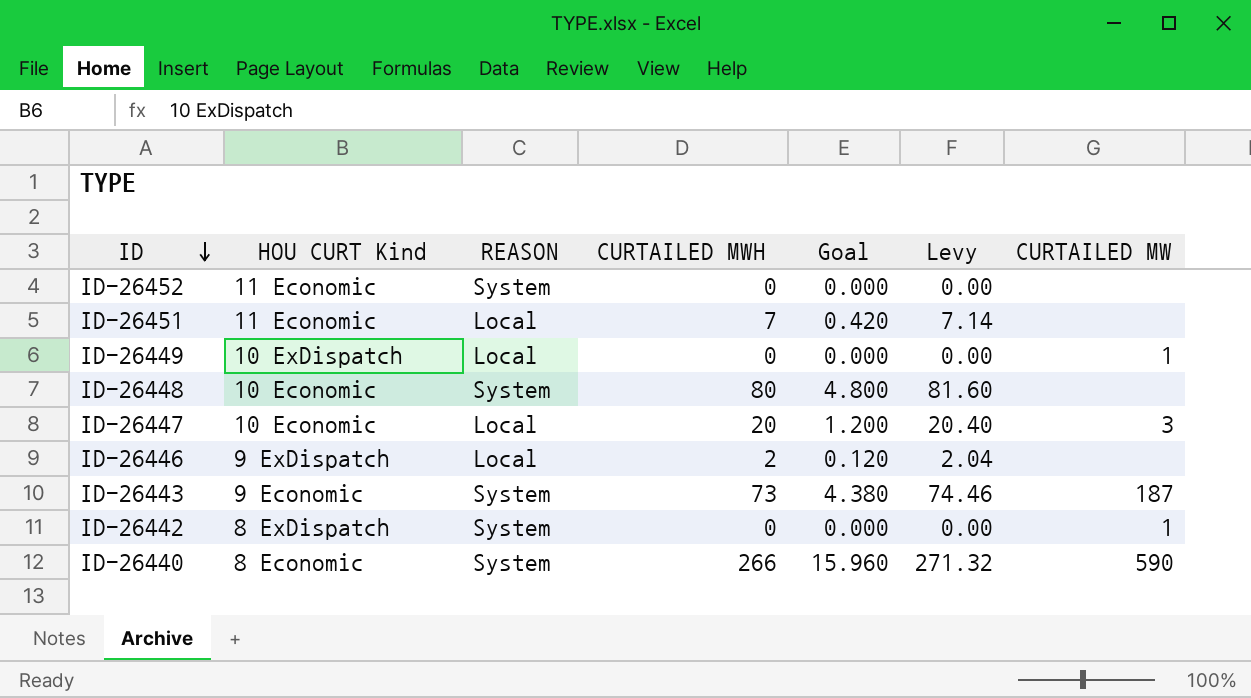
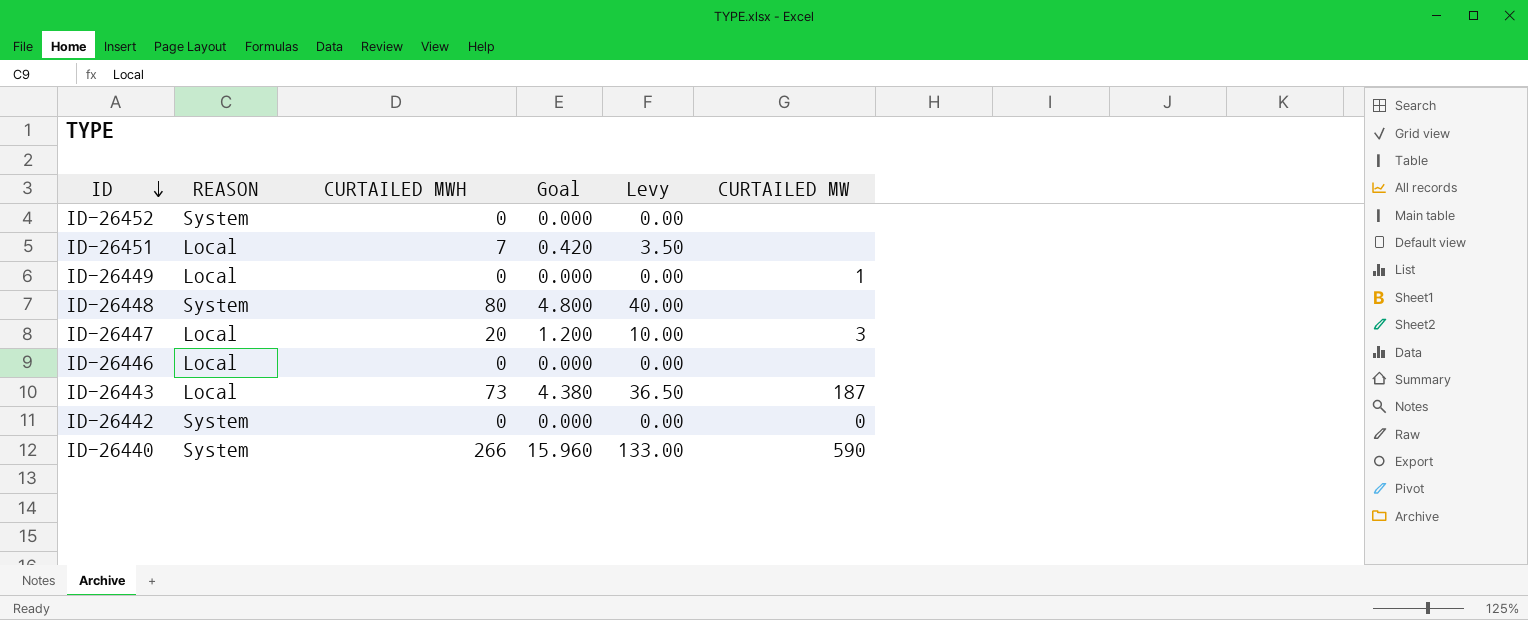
column HOU CURT Kind | position: 2 -> none
column Levy | formula: [CURTAILED MWH] * 1.02 -> [CURTAILED MWH] * 0.5
ID-26446 | CURTAILED MWH: 2 -> 0
ID-26446 | Goal: 0.120 -> 0.000
ID-26443 | REASON: System -> Local
ID-26442 | CURTAILED MW: 1 -> 0

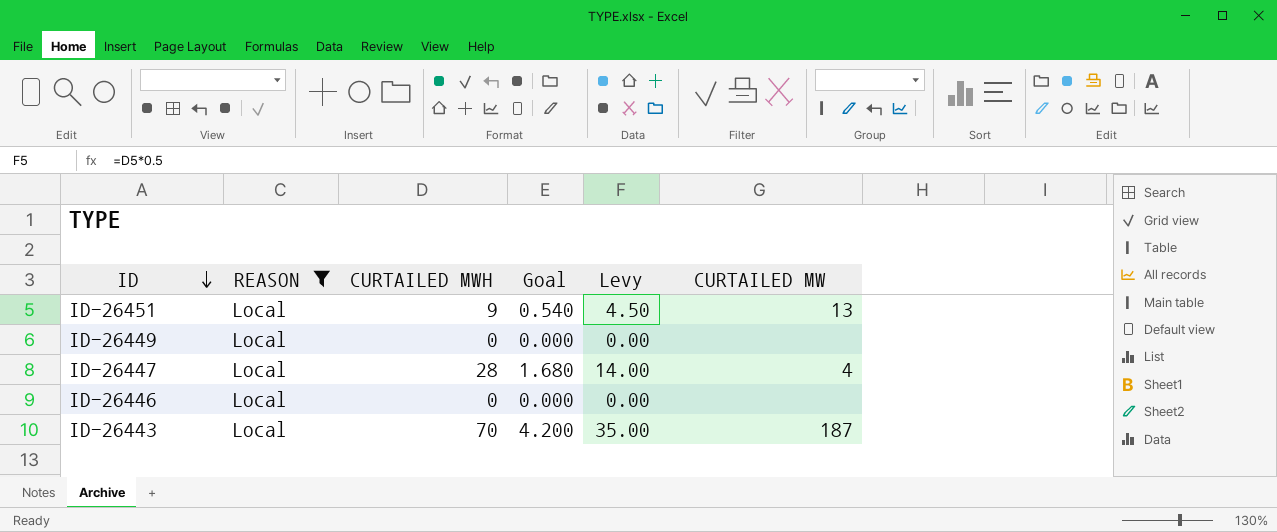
filter: none -> REASON = Local
ID-26451 | CURTAILED MWH: 7 -> 9
ID-26451 | Goal: 0.420 -> 0.540
ID-26451 | Levy: 3.50 -> 4.50
ID-26451 | CURTAILED MW: none -> 13
ID-26449 | CURTAILED MW: 1 -> none
ID-26447 | CURTAILED MWH: 20 -> 28
ID-26447 | Goal: 1.200 -> 1.680
ID-26447 | Levy: 10.00 -> 14.00
ID-26447 | CURTAILED MW: 3 -> 4
ID-26443 | CURTAILED MWH: 73 -> 70
ID-26443 | Goal: 4.380 -> 4.200
ID-26443 | Levy: 36.50 -> 35.00

